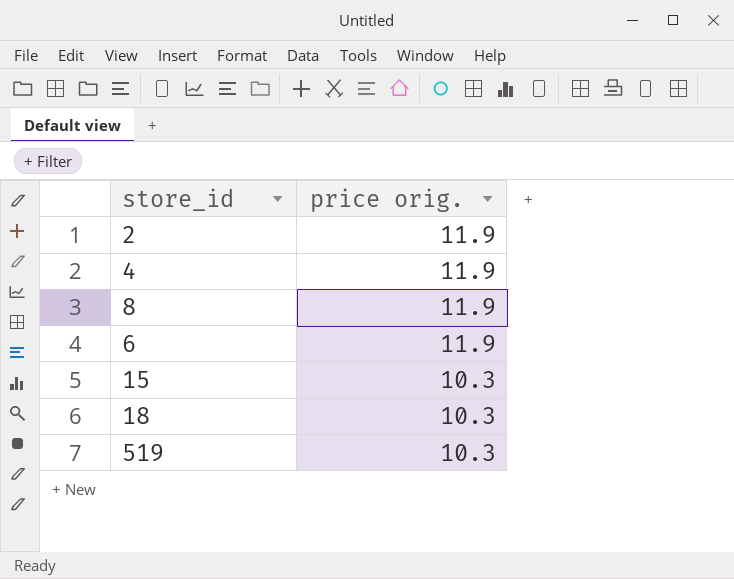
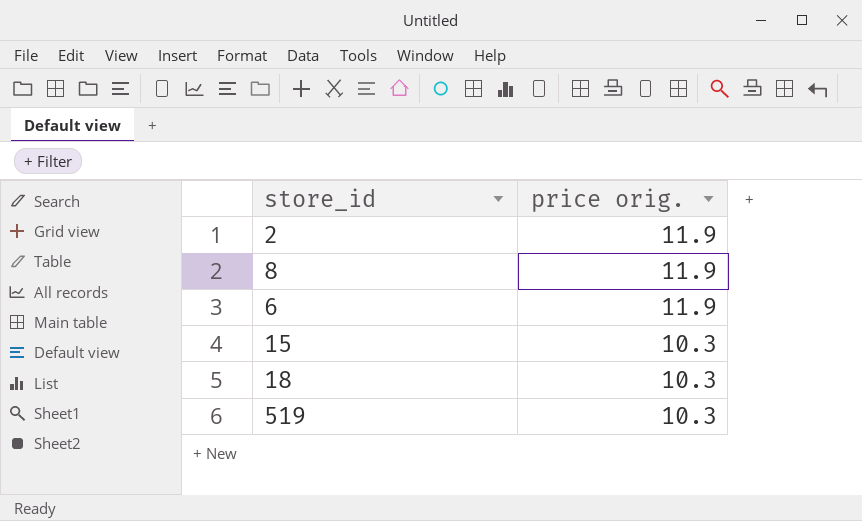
row 4: 11.9 -> none

